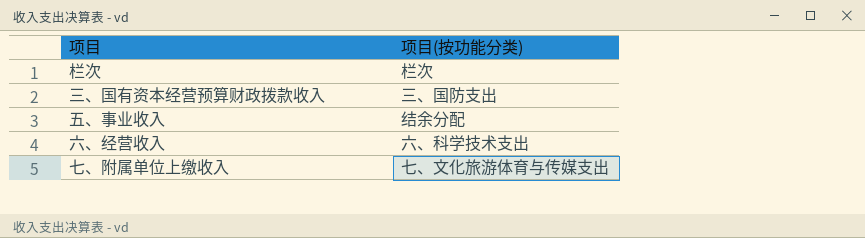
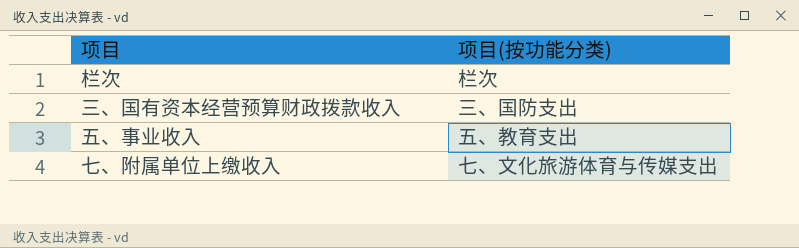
row 六、经营收入: 六、科学技术支出 -> none
五、事业收入 | 项目(按功能分类): 结余分配 -> 五、教育支出

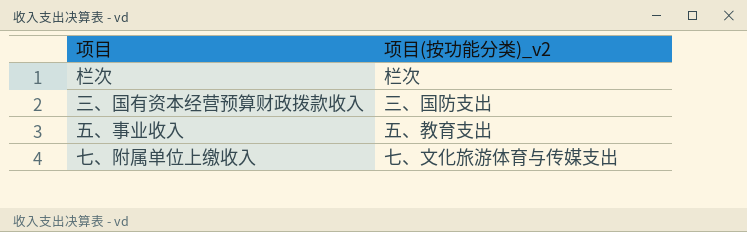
column name: 项目(按功能分类) -> 项目(按功能分类)_v2

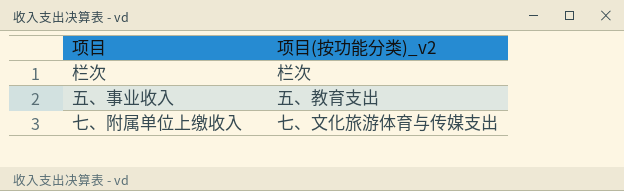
row 三、国有资本经营预算财政拨款收入: 三、国防支出 -> none

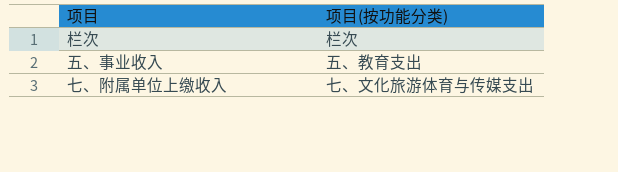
column name: 项目(按功能分类)_v2 -> 项目(按功能分类)

